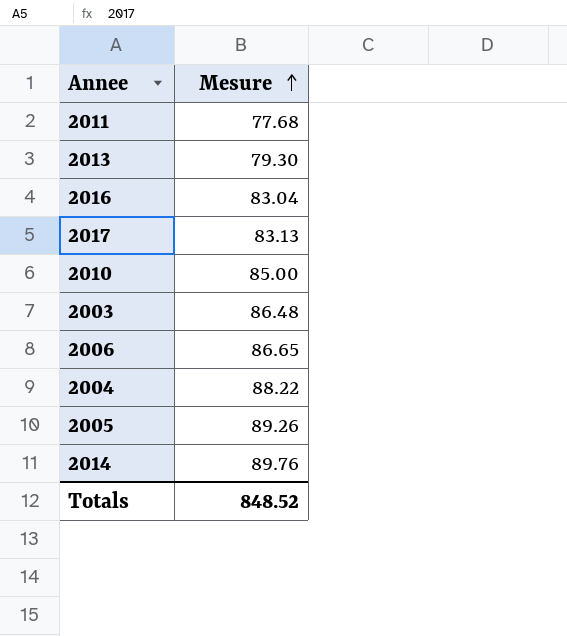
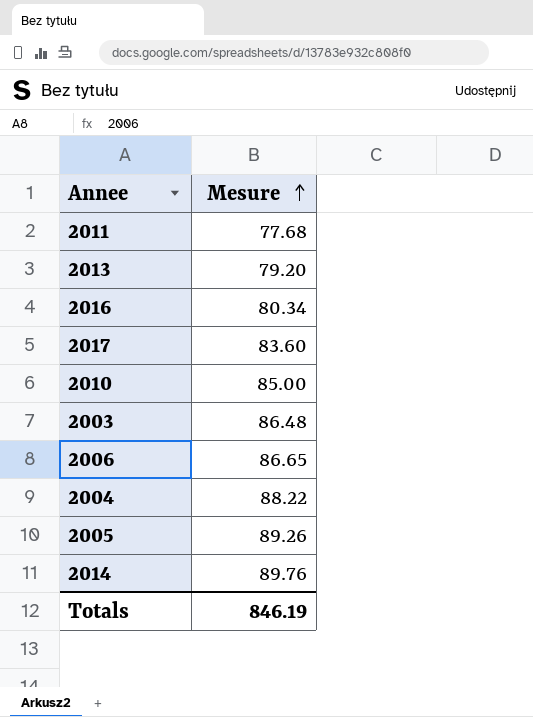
2013 | Mesure: 79.30 -> 79.20
2016 | Mesure: 83.04 -> 80.34
2017 | Mesure: 83.13 -> 83.60
Totals | Mesure: 848.52 -> 846.19

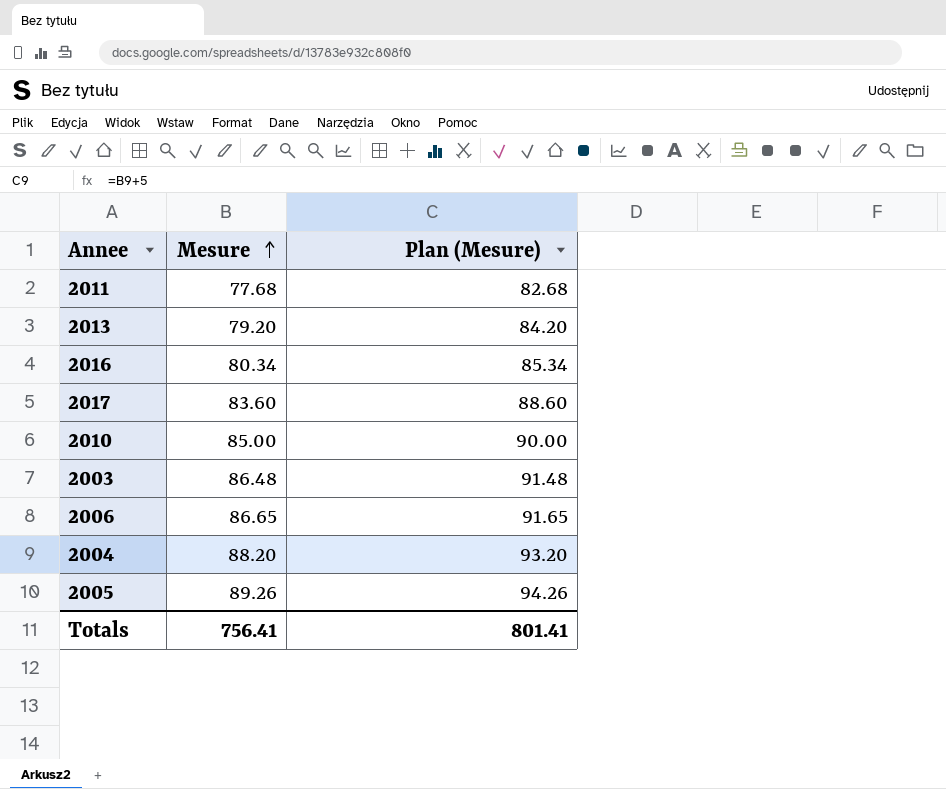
column Plan (Mesure) | formula: none -> [Mesure] + 5
row 2014: 89.76 -> none
2004 | Mesure: 88.22 -> 88.20
Totals | Mesure: 846.19 -> 756.41

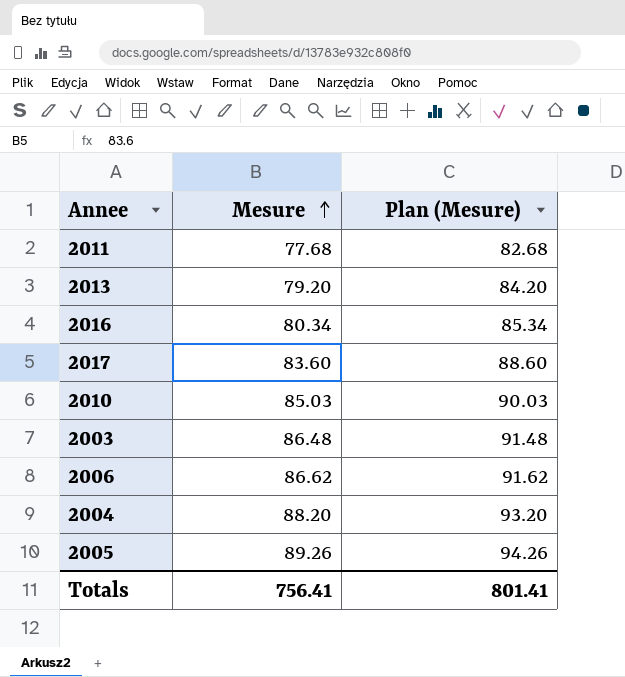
2010 | Mesure: 85.00 -> 85.03
2010 | Plan (Mesure): 90.00 -> 90.03
2006 | Mesure: 86.65 -> 86.62
2006 | Plan (Mesure): 91.65 -> 91.62

